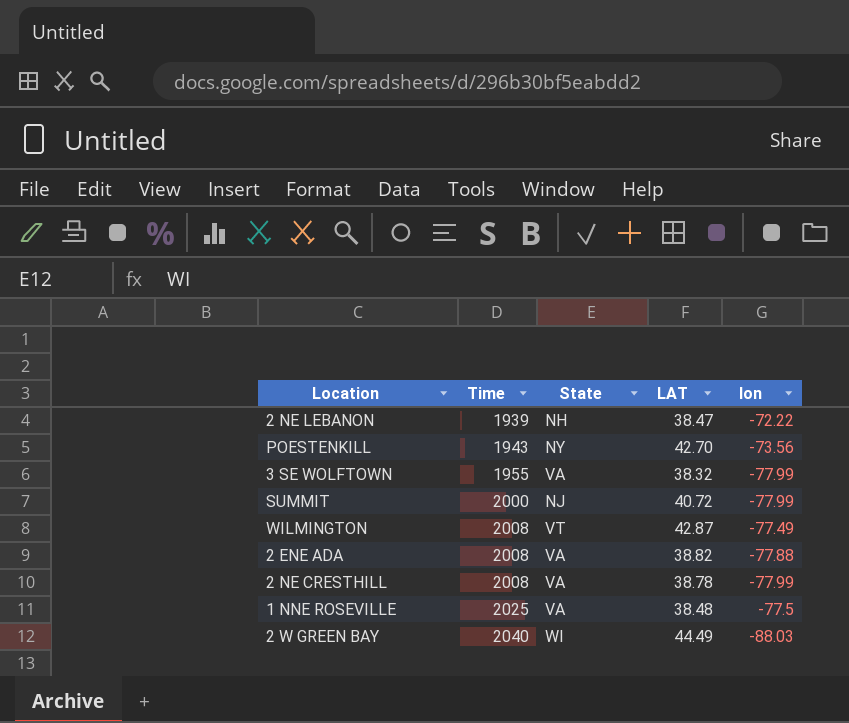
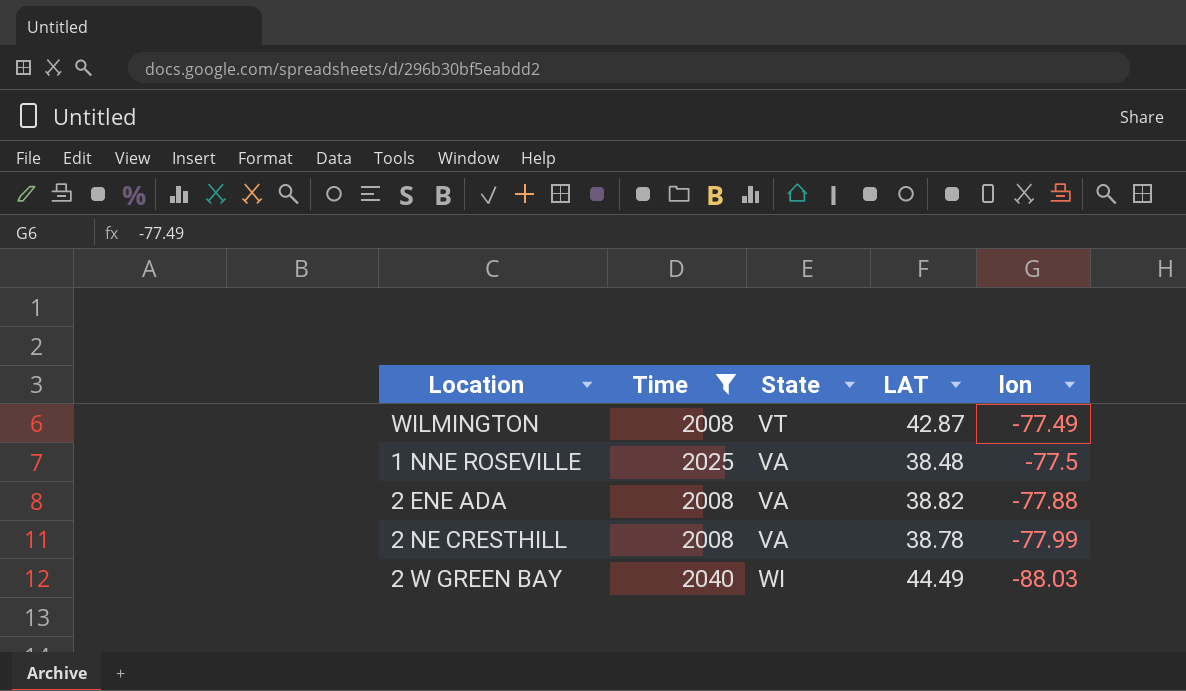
filter: none -> Time >= 2008
row order: Time ascending -> lon descending

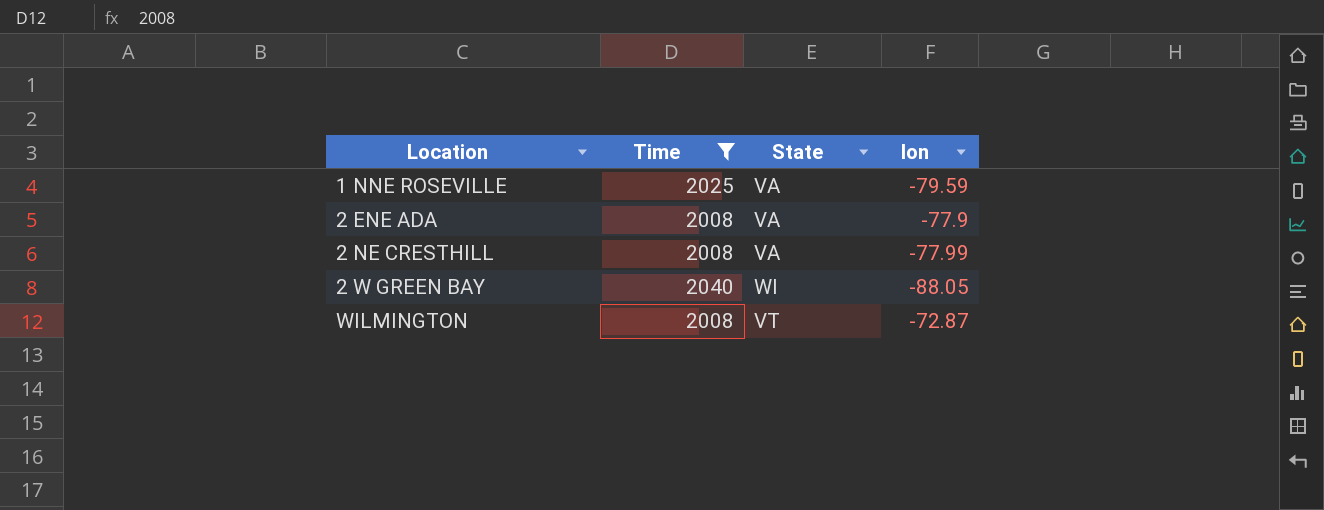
row order: lon descending -> Location ascending
column LAT | position: 4 -> none
1 NNE ROSEVILLE | lon: -77.5 -> -79.59
2 ENE ADA | lon: -77.88 -> -77.9
2 W GREEN BAY | lon: -88.03 -> -88.05
WILMINGTON | lon: -77.49 -> -72.87

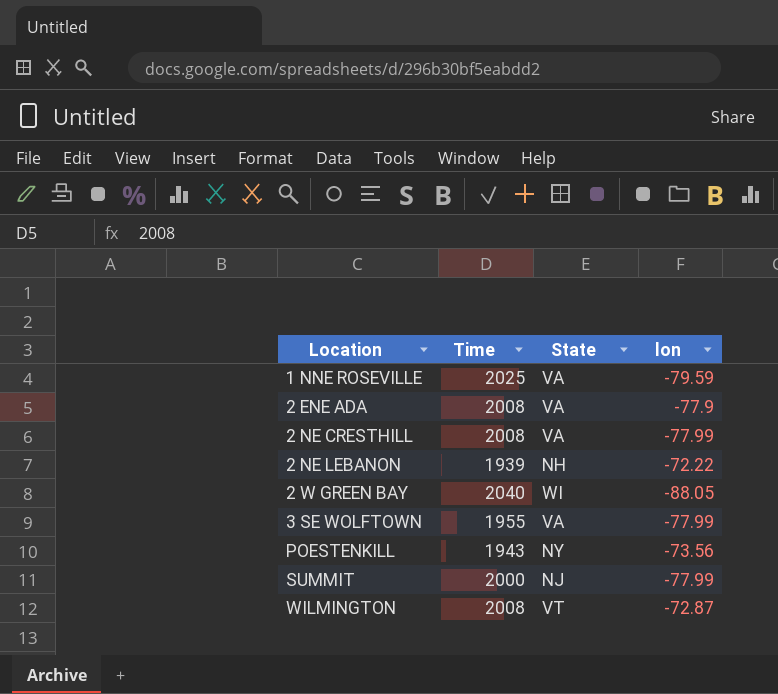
filter: Time >= 2008 -> none

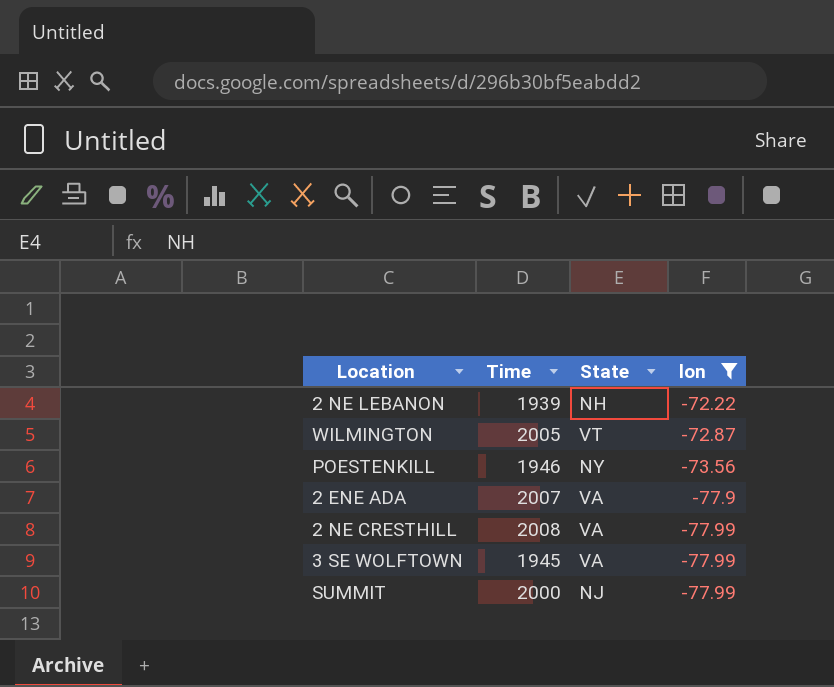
filter: none -> lon >= -77.99
row order: Location ascending -> lon descending
WILMINGTON | Time: 2008 -> 2005
POESTENKILL | Time: 1943 -> 1946
2 ENE ADA | Time: 2008 -> 2007
3 SE WOLFTOWN | Time: 1955 -> 1945

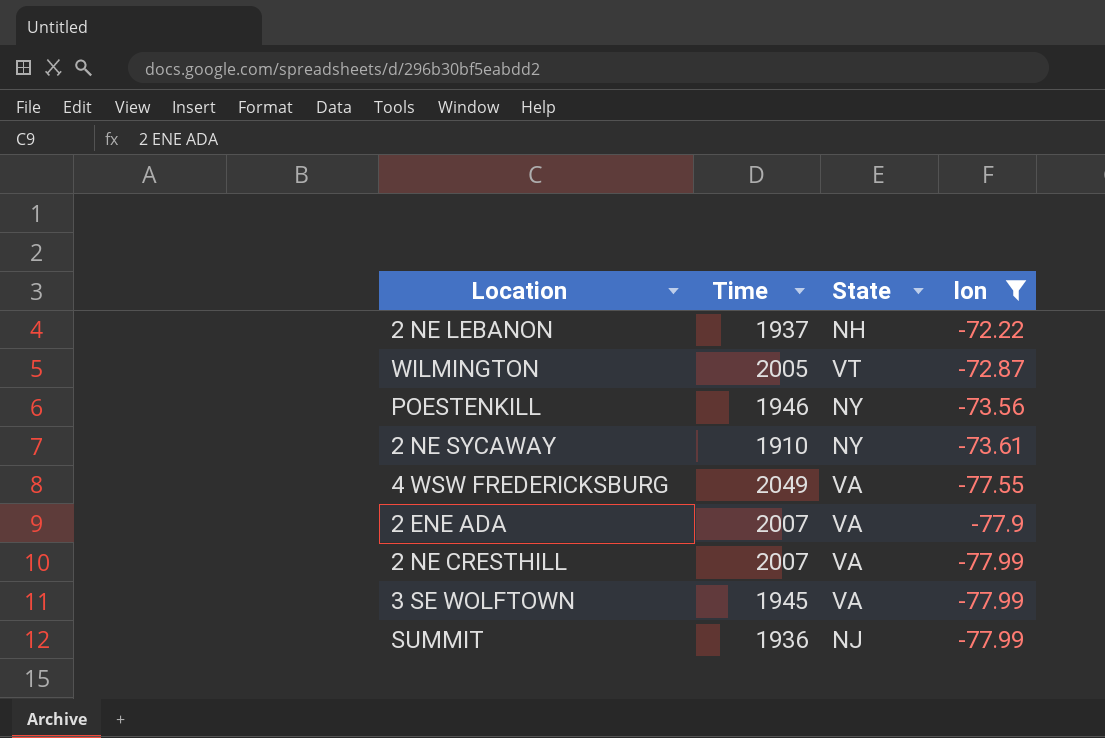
2 NE LEBANON | Time: 1939 -> 1937
row 2 NE SYCAWAY: none -> 1910 | NY | -73.61
row 4 WSW FREDERICKSBURG: none -> 2049 | VA | -77.55
2 NE CRESTHILL | Time: 2008 -> 2007
SUMMIT | Time: 2000 -> 1936

